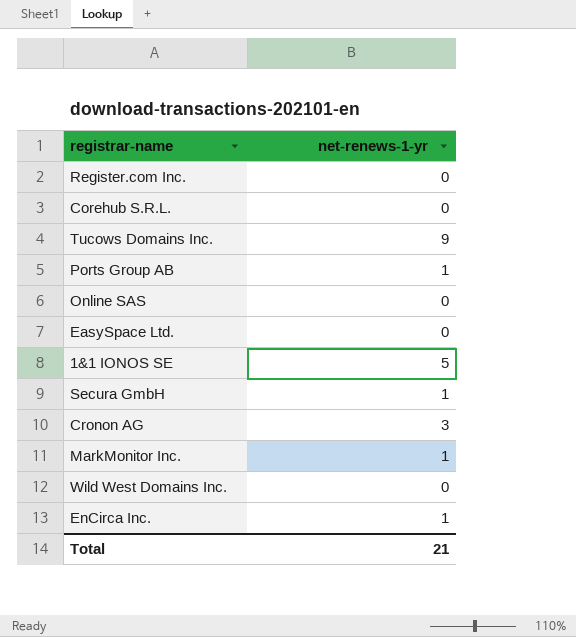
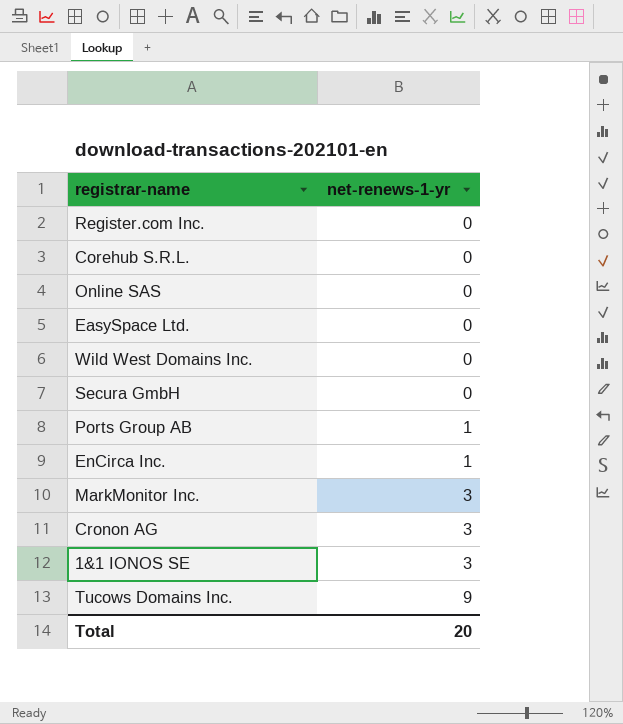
row order: none -> net-renews-1-yr ascending
Secura GmbH | net-renews-1-yr: 1 -> 0
MarkMonitor Inc. | net-renews-1-yr: 1 -> 3
1&1 IONOS SE | net-renews-1-yr: 5 -> 3
Total | net-renews-1-yr: 21 -> 20

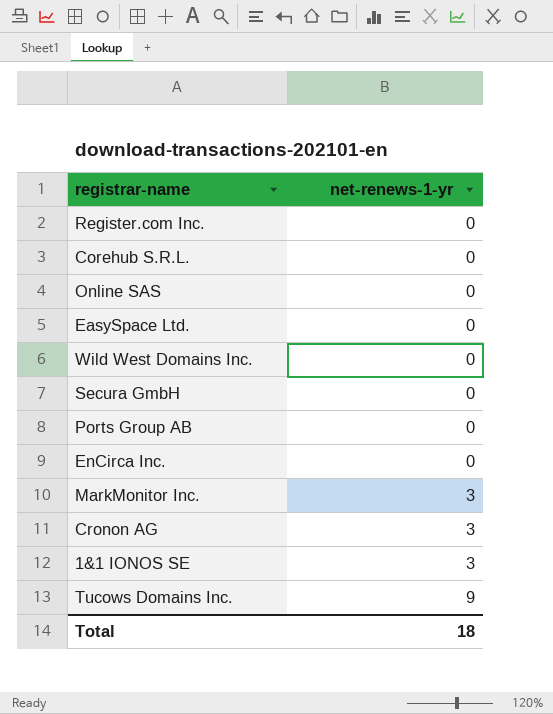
Ports Group AB | net-renews-1-yr: 1 -> 0
EnCirca Inc. | net-renews-1-yr: 1 -> 0
Total | net-renews-1-yr: 20 -> 18

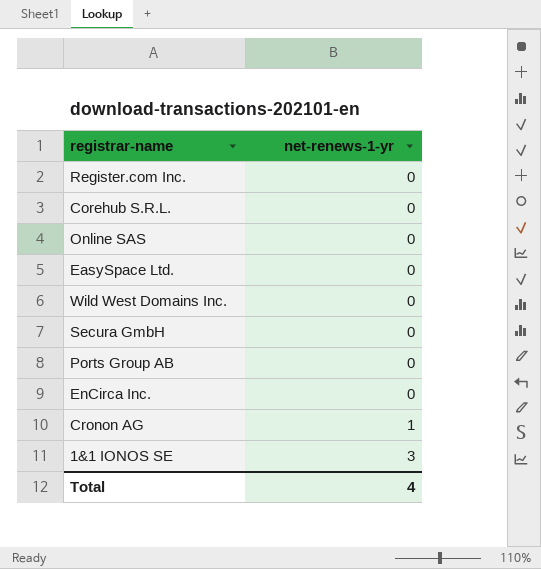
row MarkMonitor Inc.: 3 -> none
row Tucows Domains Inc.: 9 -> none
Cronon AG | net-renews-1-yr: 3 -> 1
Total | net-renews-1-yr: 18 -> 4

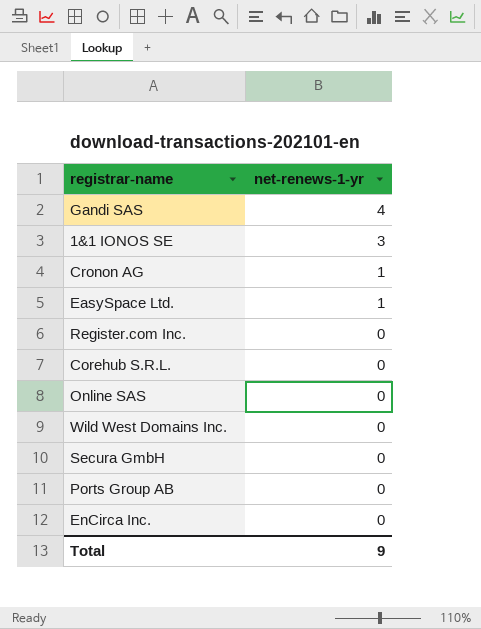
row order: net-renews-1-yr ascending -> net-renews-1-yr descending
row Gandi SAS: none -> 4
EasySpace Ltd. | net-renews-1-yr: 0 -> 1
Total | net-renews-1-yr: 4 -> 9

